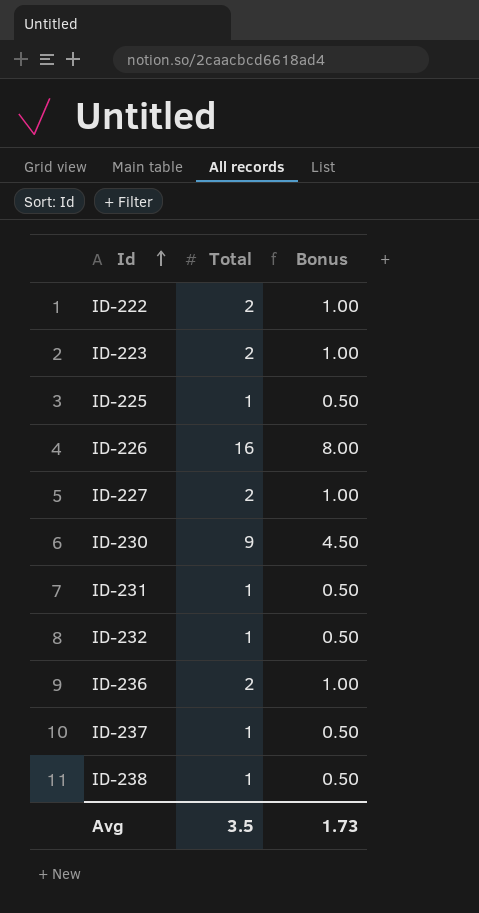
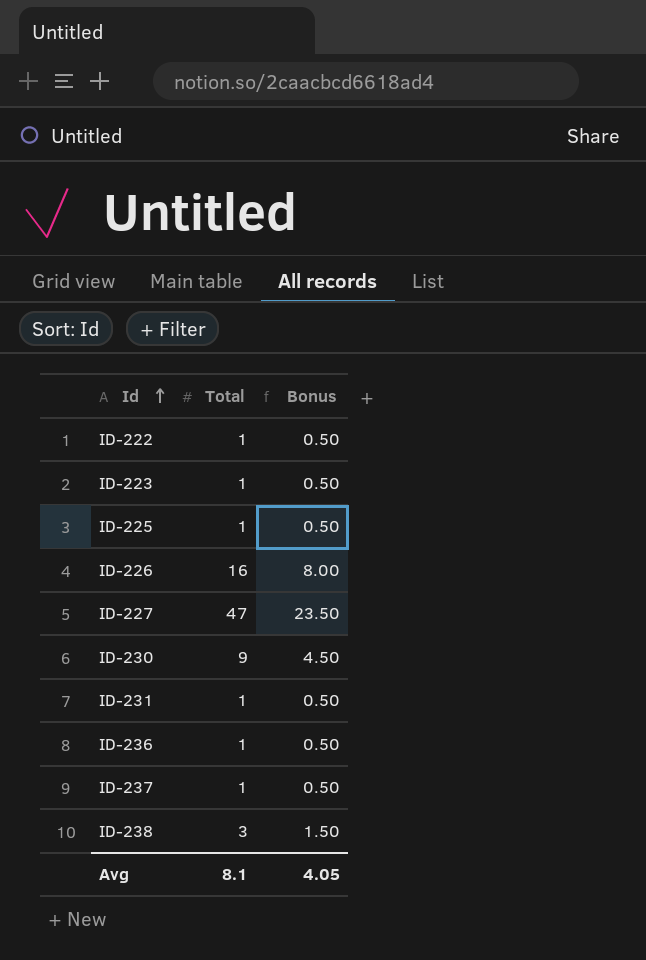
row ID-232: 1 | 0.50 -> none
ID-222 | Total: 2 -> 1
ID-222 | Bonus: 1.00 -> 0.50
ID-223 | Total: 2 -> 1
ID-223 | Bonus: 1.00 -> 0.50
ID-227 | Total: 2 -> 47
ID-227 | Bonus: 1.00 -> 23.50
ID-236 | Total: 2 -> 1
ID-236 | Bonus: 1.00 -> 0.50
ID-238 | Total: 1 -> 3
ID-238 | Bonus: 0.50 -> 1.50
Avg | Total: 3.5 -> 8.1
Avg | Bonus: 1.73 -> 4.05

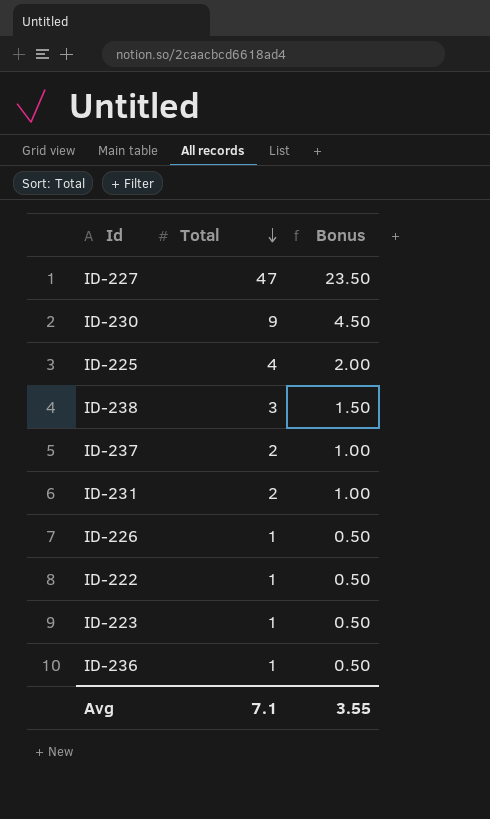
row order: Id ascending -> Total descending
ID-225 | Total: 1 -> 4
ID-225 | Bonus: 0.50 -> 2.00
ID-237 | Total: 1 -> 2
ID-237 | Bonus: 0.50 -> 1.00
ID-231 | Total: 1 -> 2
ID-231 | Bonus: 0.50 -> 1.00
ID-226 | Total: 16 -> 1
ID-226 | Bonus: 8.00 -> 0.50
Avg | Total: 8.1 -> 7.1
Avg | Bonus: 4.05 -> 3.55

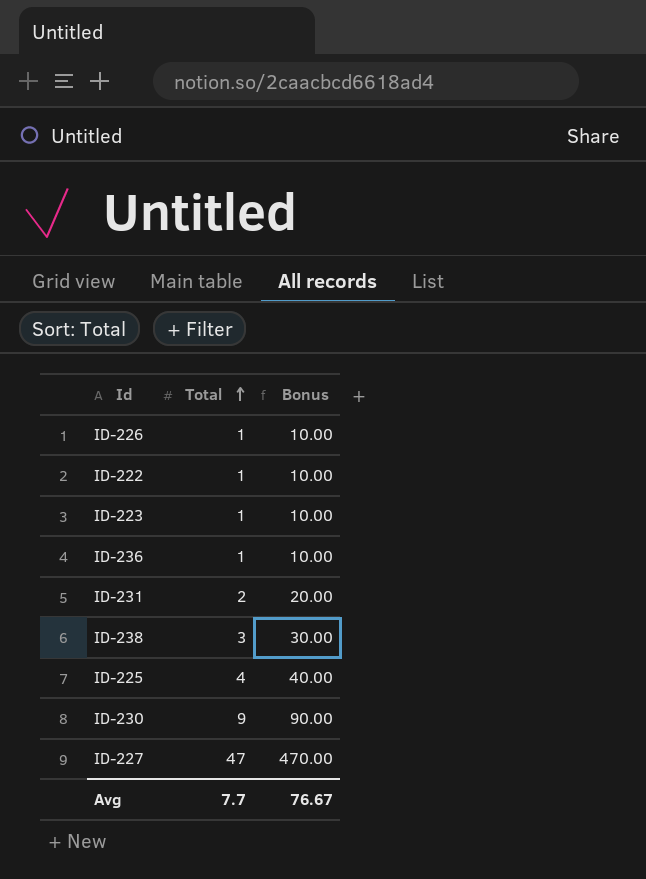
row order: Total descending -> Total ascending
column Bonus | formula: [Total] * 0.5 -> [Total] * 10
row ID-237: 2 | 1.00 -> none
Avg | Total: 7.1 -> 7.7
Avg | Bonus: 3.55 -> 76.67

